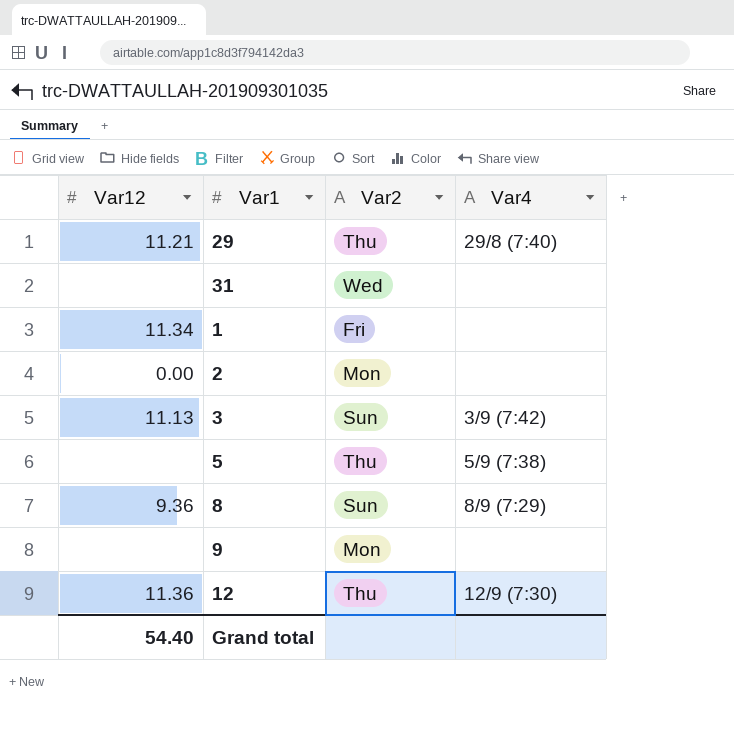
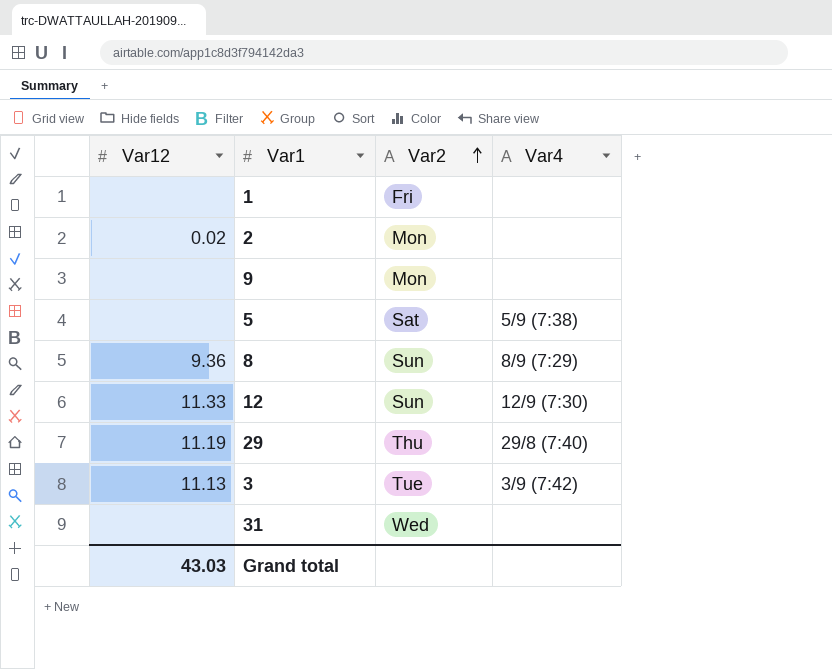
row order: none -> Var2 ascending
1 | Var12: 11.34 -> none
2 | Var12: 0.00 -> 0.02
5 | Var2: Thu -> Sat
12 | Var12: 11.36 -> 11.33
12 | Var2: Thu -> Sun
29 | Var12: 11.21 -> 11.19
3 | Var2: Sun -> Tue
Grand total | Var12: 54.40 -> 43.03

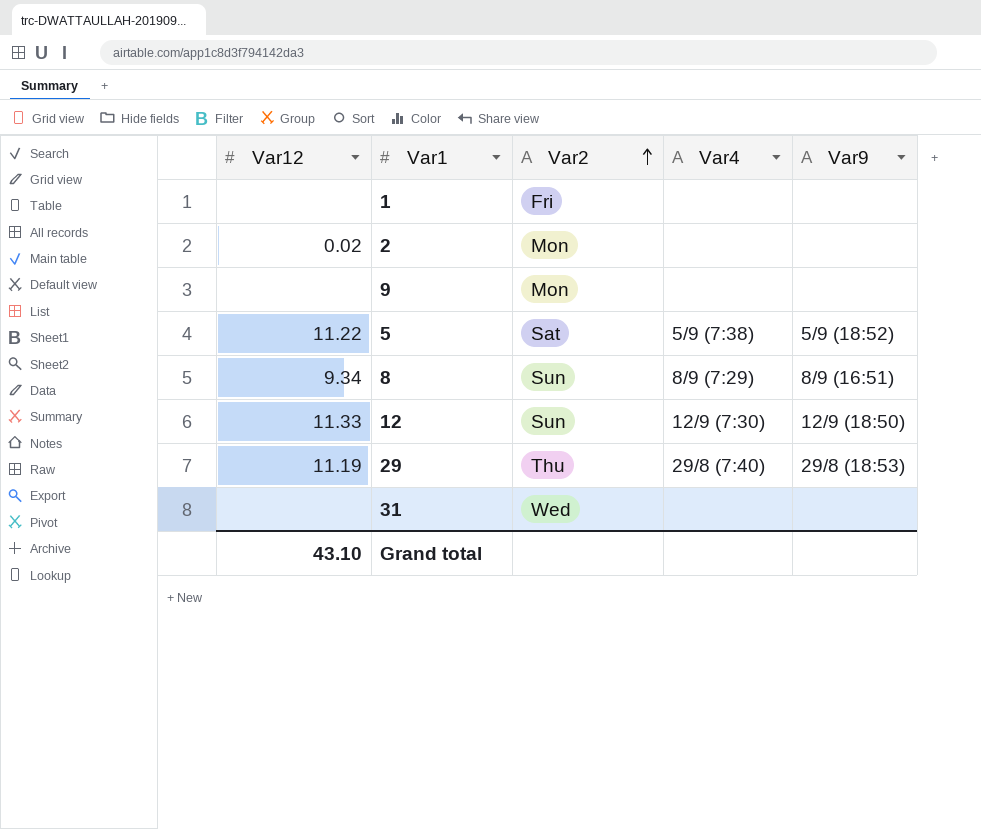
column Var9 | position: none -> 5
row 3: 11.13 | Tue | 3/9 (7:42) -> none
5 | Var12: none -> 11.22
8 | Var12: 9.36 -> 9.34
Grand total | Var12: 43.03 -> 43.10

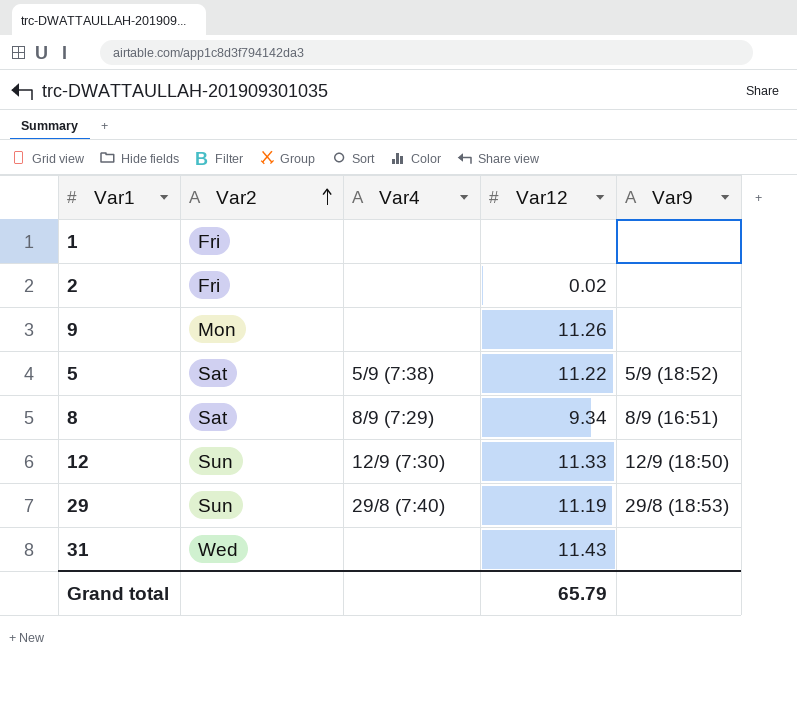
column Var12 | position: 1 -> 4
2 | Var2: Mon -> Fri
9 | Var12: none -> 11.26
8 | Var2: Sun -> Sat
29 | Var2: Thu -> Sun
31 | Var12: none -> 11.43
Grand total | Var12: 43.10 -> 65.79

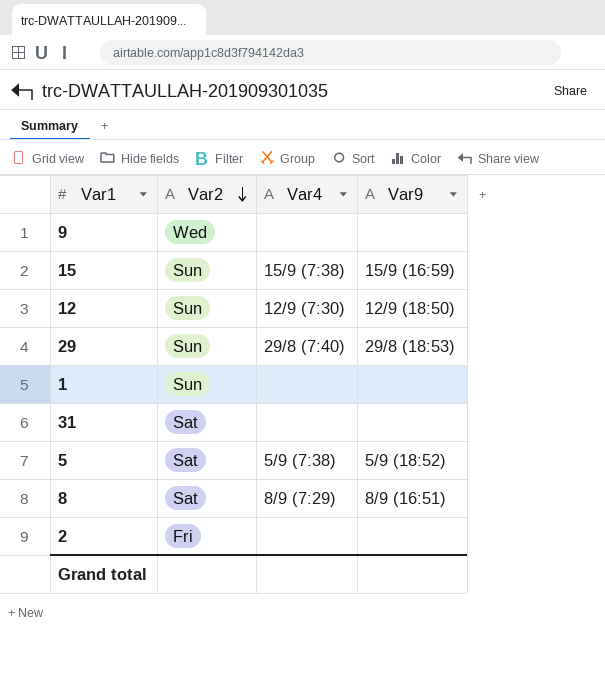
row order: Var2 ascending -> Var2 descending
column Var12 | position: 4 -> none
9 | Var2: Mon -> Wed
row 15: none -> Sun | 15/9 (7:38) | 15/9 (16:59)
1 | Var2: Fri -> Sun
31 | Var2: Wed -> Sat

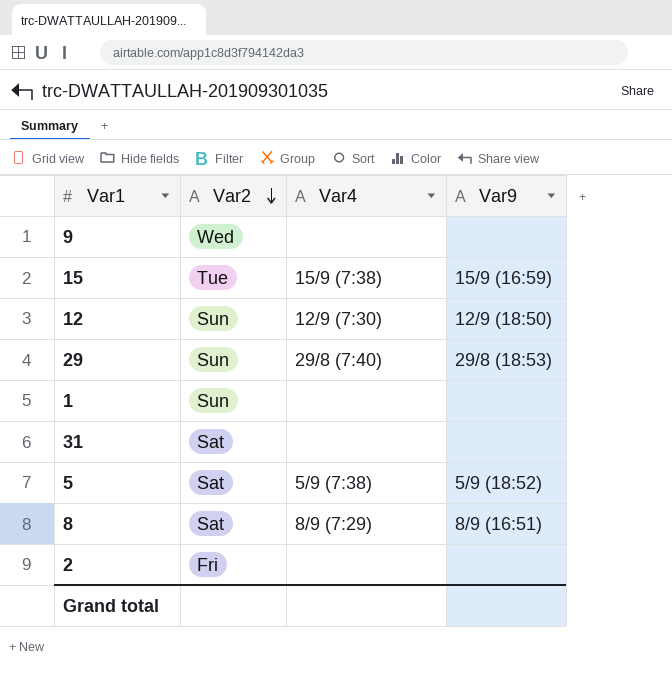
15 | Var2: Sun -> Tue

